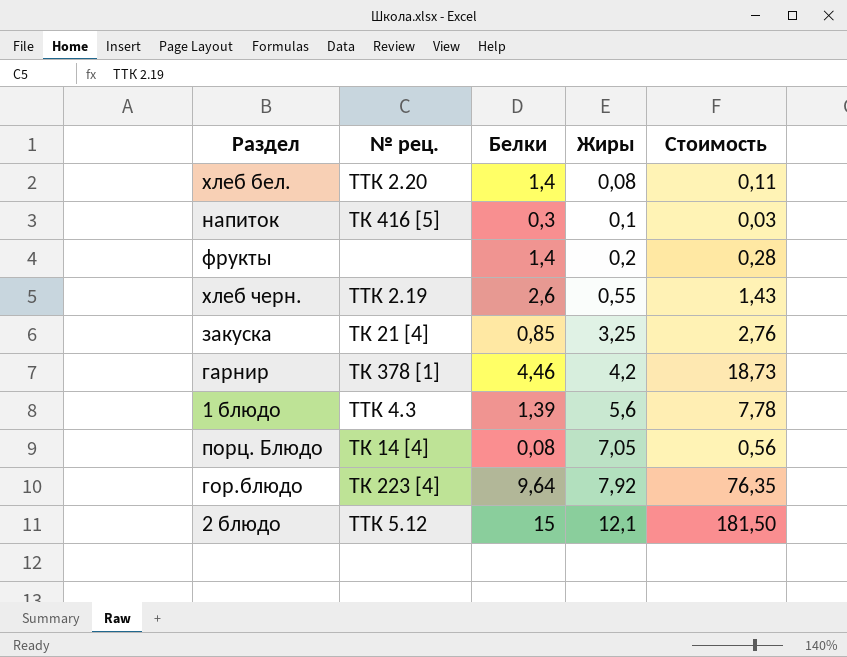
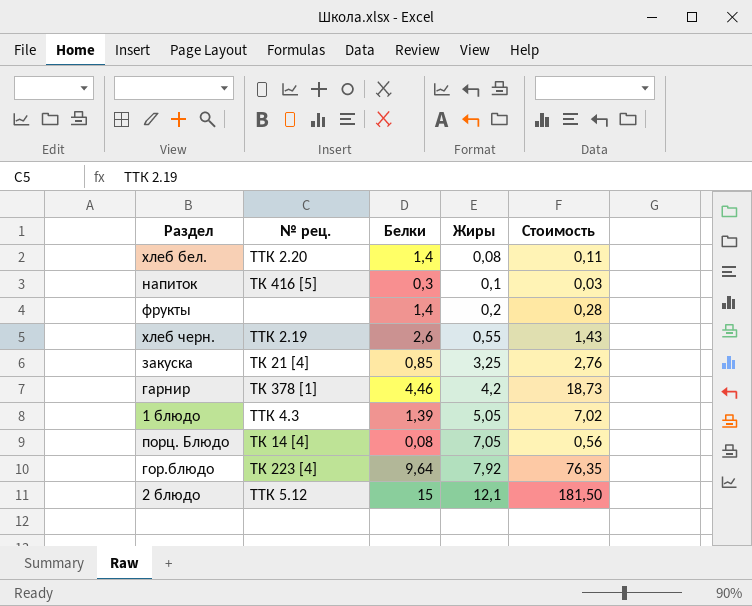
1 блюдо | Жиры: 5,6 -> 5,05
1 блюдо | Стоимость: 7,78 -> 7,02

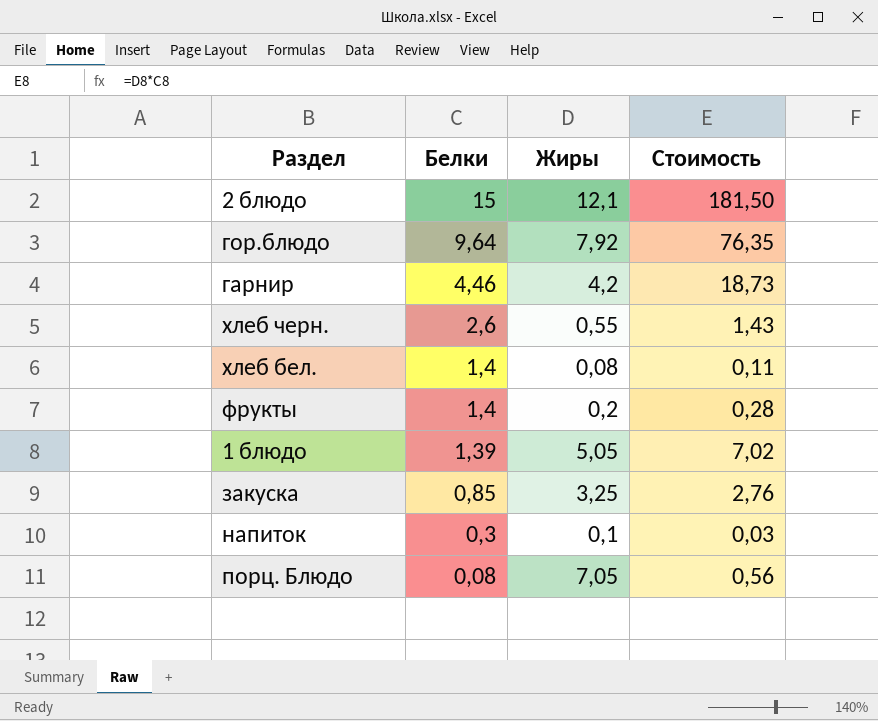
row order: Жиры ascending -> Белки descending
column № рец. | position: 2 -> none

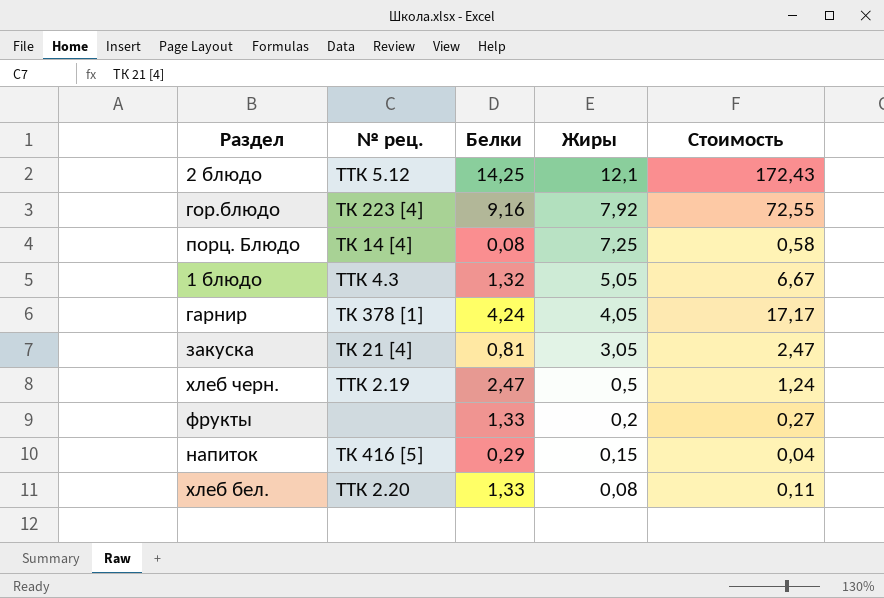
row order: Белки descending -> Жиры descending
column № рец. | position: none -> 2
2 блюдо | Белки: 15 -> 14,25
2 блюдо | Стоимость: 181,50 -> 172,43
гор.блюдо | Белки: 9,64 -> 9,16
гор.блюдо | Стоимость: 76,35 -> 72,55
порц. Блюдо | Жиры: 7,05 -> 7,25
порц. Блюдо | Стоимость: 0,56 -> 0,58
1 блюдо | Белки: 1,39 -> 1,32
1 блюдо | Стоимость: 7,02 -> 6,67
гарнир | Белки: 4,46 -> 4,24
гарнир | Жиры: 4,2 -> 4,05
гарнир | Стоимость: 18,73 -> 17,17
закуска | Белки: 0,85 -> 0,81
закуска | Жиры: 3,25 -> 3,05
закуска | Стоимость: 2,76 -> 2,47
хлеб черн. | Белки: 2,6 -> 2,47
хлеб черн. | Жиры: 0,55 -> 0,5
хлеб черн. | Стоимость: 1,43 -> 1,24
фрукты | Белки: 1,4 -> 1,33
фрукты | Стоимость: 0,28 -> 0,27
напиток | Белки: 0,3 -> 0,29
напиток | Жиры: 0,1 -> 0,15
напиток | Стоимость: 0,03 -> 0,04
хлеб бел. | Белки: 1,4 -> 1,33

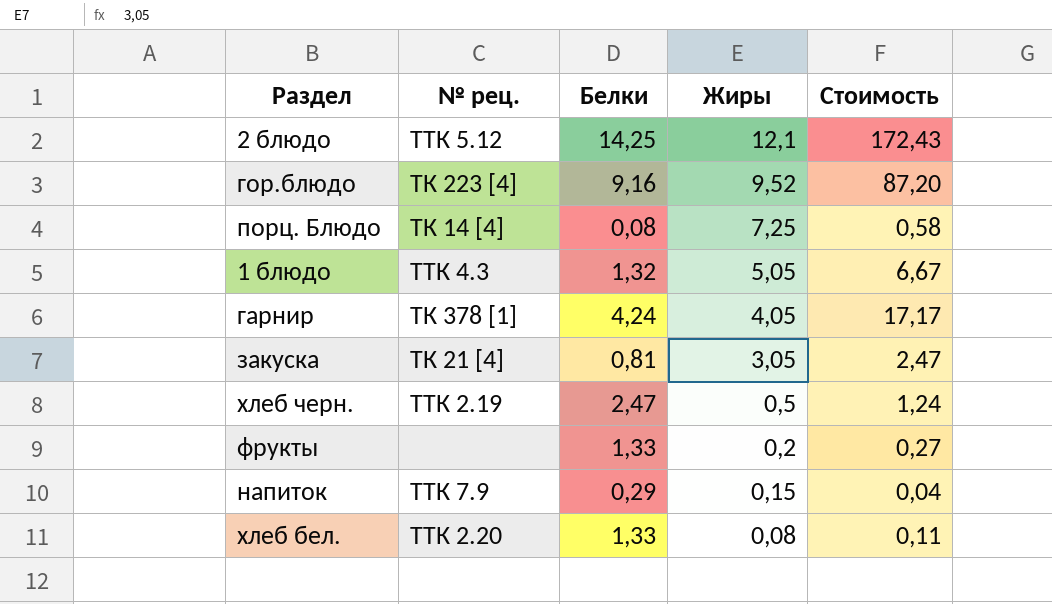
гор.блюдо | Жиры: 7,92 -> 9,52
гор.блюдо | Стоимость: 72,55 -> 87,20
напиток | № рец.: ТК 416 [5] -> ТТК 7.9

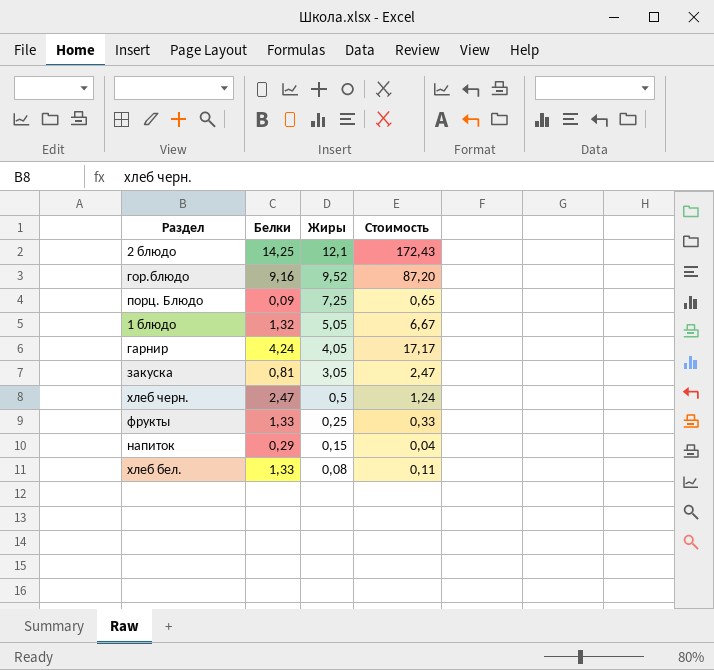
column № рец. | position: 2 -> none
порц. Блюдо | Белки: 0,08 -> 0,09
порц. Блюдо | Стоимость: 0,58 -> 0,65
фрукты | Жиры: 0,2 -> 0,25
фрукты | Стоимость: 0,27 -> 0,33

